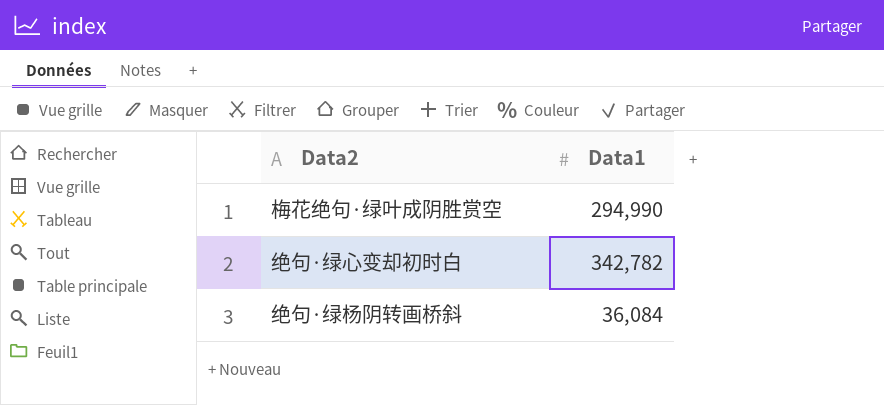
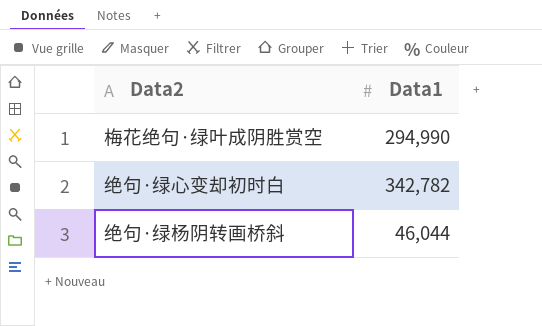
绝句·绿杨阴转画桥斜 | Data1: 36,084 -> 46,044

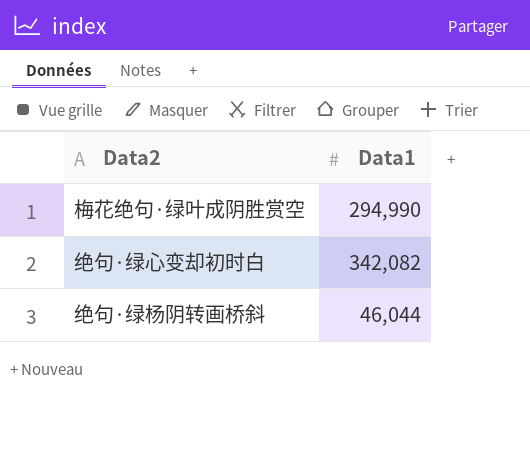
绝句·绿心变却初时白 | Data1: 342,782 -> 342,082

